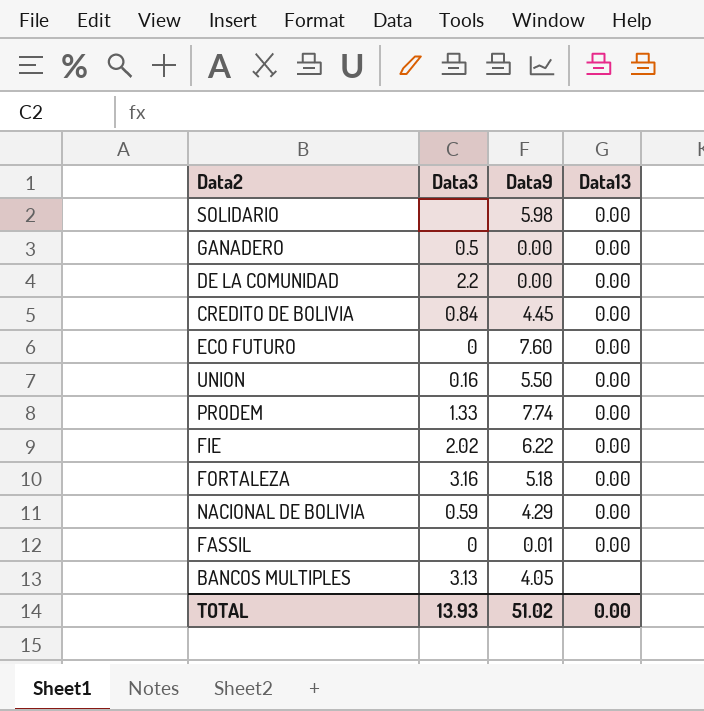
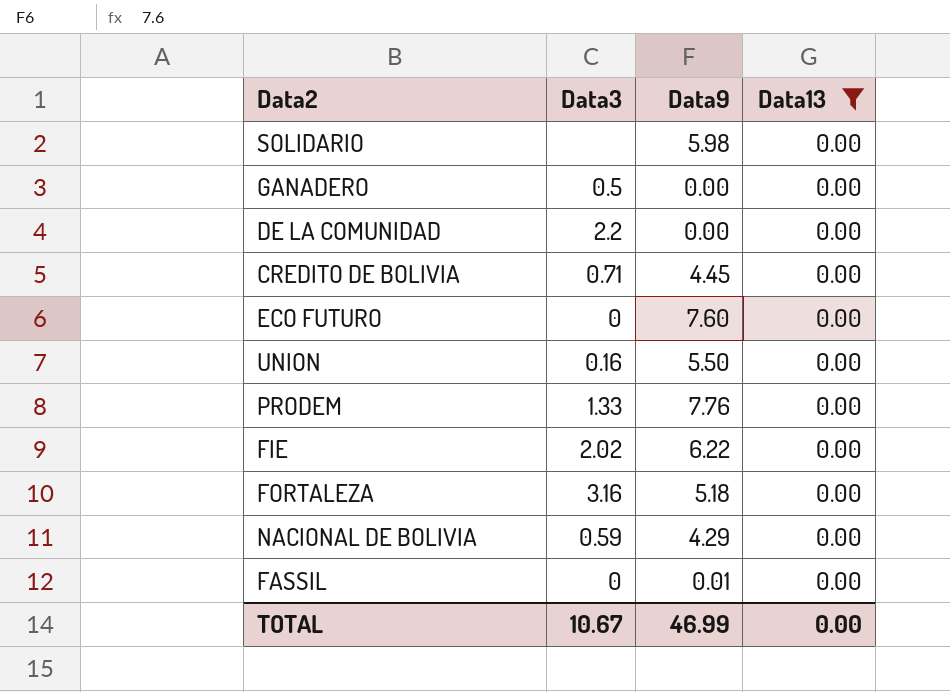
filter: none -> Data13 = 0.00
CREDITO DE BOLIVIA | Data3: 0.84 -> 0.71
PRODEM | Data9: 7.74 -> 7.76
TOTAL | Data3: 13.93 -> 10.67
TOTAL | Data9: 51.02 -> 46.99

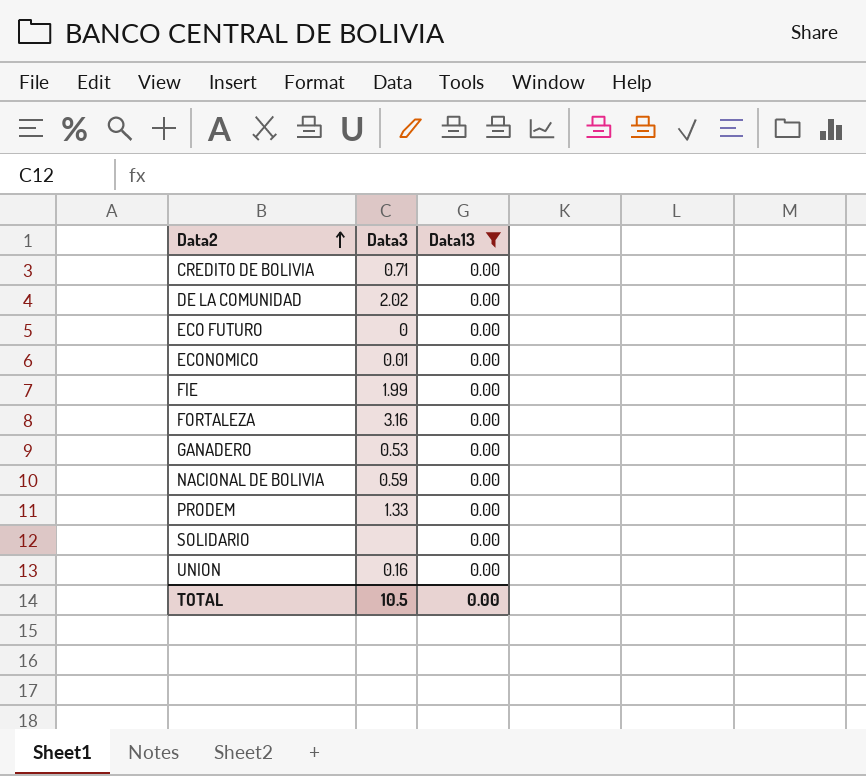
row order: none -> Data2 ascending
column Data9 | position: 3 -> none
row FASSIL: 0 | 0.01 | 0.00 -> none
DE LA COMUNIDAD | Data3: 2.2 -> 2.02
row ECONOMICO: none -> 0.01 | 0.00
FIE | Data3: 2.02 -> 1.99
GANADERO | Data3: 0.5 -> 0.53
TOTAL | Data3: 10.67 -> 10.5

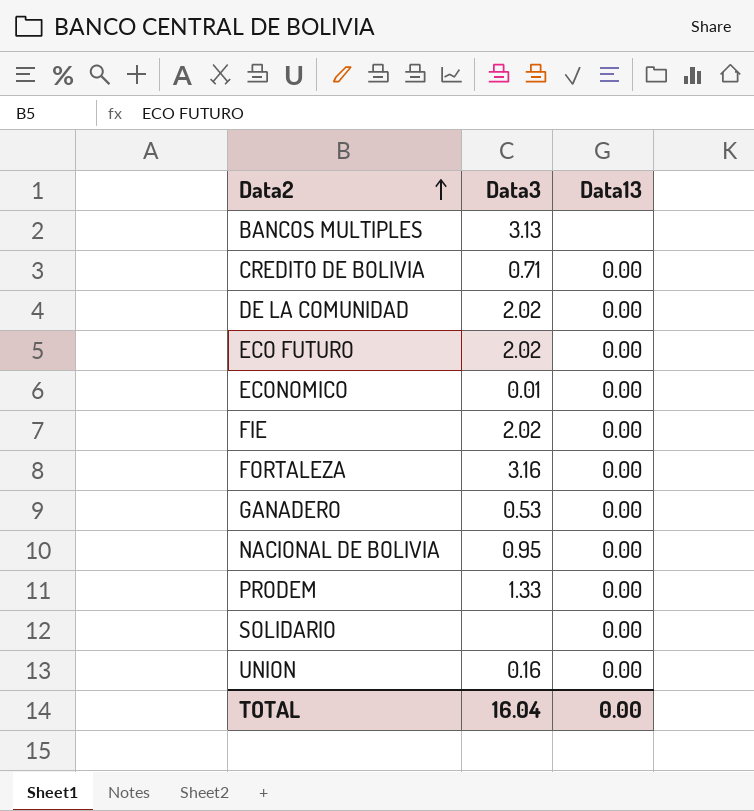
filter: Data13 = 0.00 -> none
ECO FUTURO | Data3: 0 -> 2.02
FIE | Data3: 1.99 -> 2.02
NACIONAL DE BOLIVIA | Data3: 0.59 -> 0.95
TOTAL | Data3: 10.5 -> 16.04

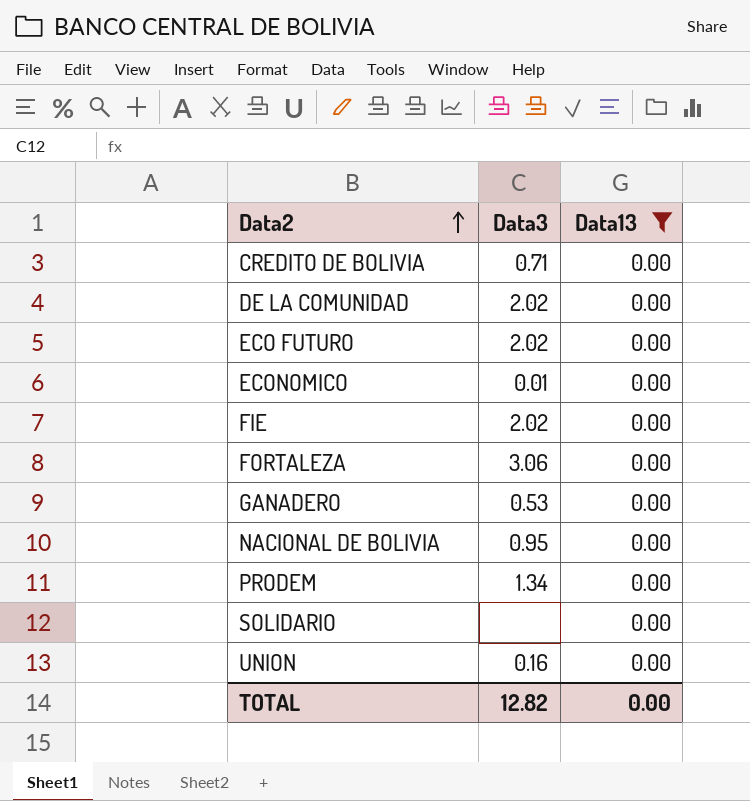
filter: none -> Data13 = 0.00
FORTALEZA | Data3: 3.16 -> 3.06
PRODEM | Data3: 1.33 -> 1.34
TOTAL | Data3: 16.04 -> 12.82

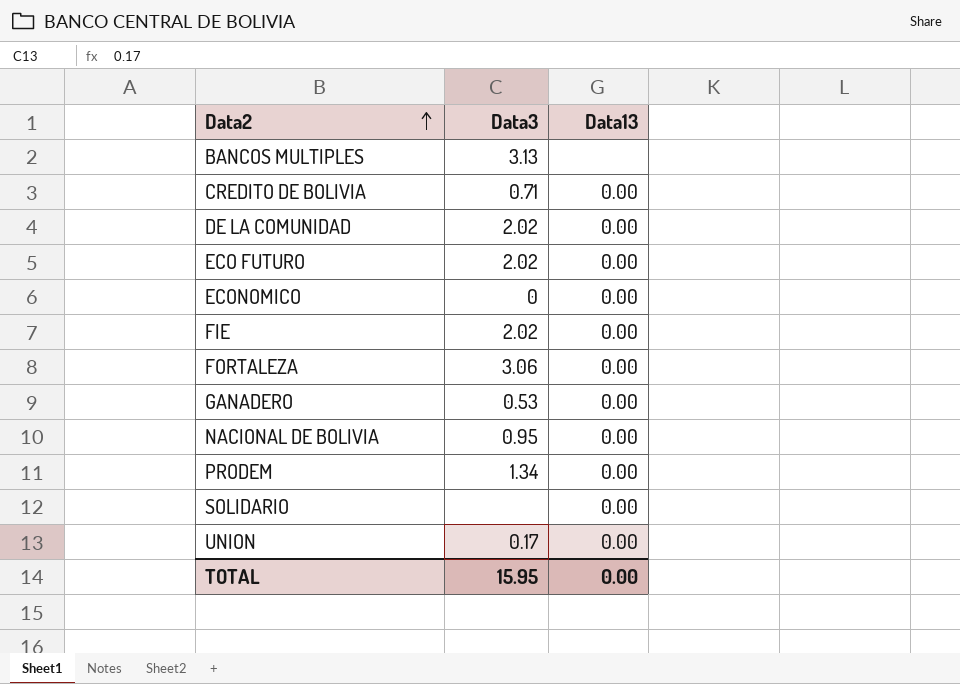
filter: Data13 = 0.00 -> none
ECONOMICO | Data3: 0.01 -> 0
UNION | Data3: 0.16 -> 0.17
TOTAL | Data3: 12.82 -> 15.95

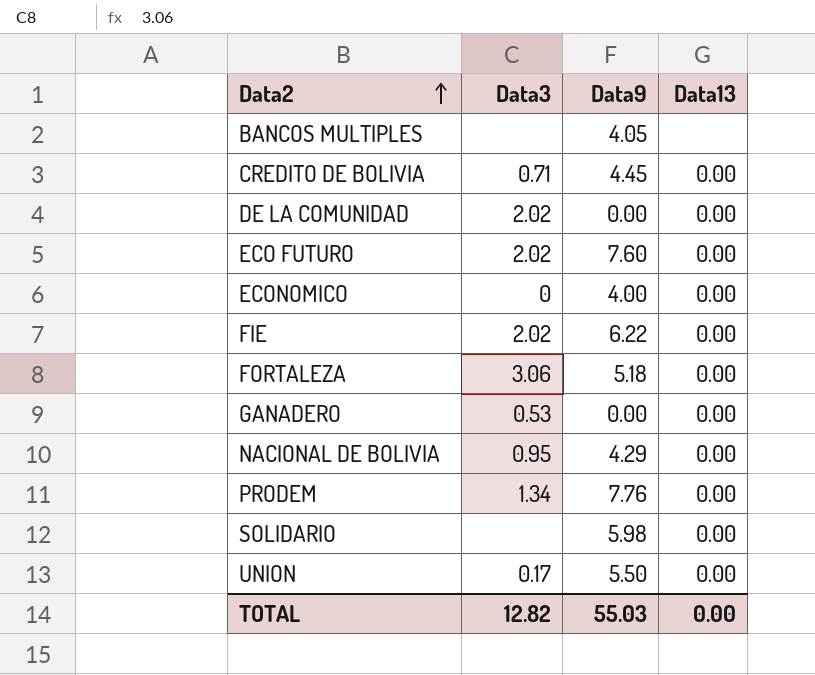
column Data9 | position: none -> 3
BANCOS MULTIPLES | Data3: 3.13 -> none
TOTAL | Data3: 15.95 -> 12.82

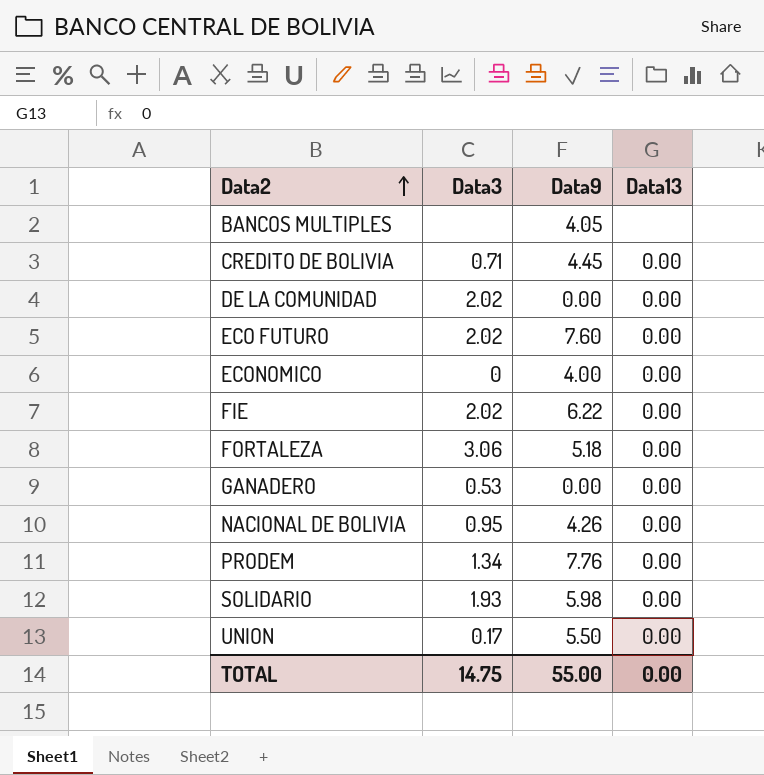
NACIONAL DE BOLIVIA | Data9: 4.29 -> 4.26
SOLIDARIO | Data3: none -> 1.93
TOTAL | Data3: 12.82 -> 14.75
TOTAL | Data9: 55.03 -> 55.00

